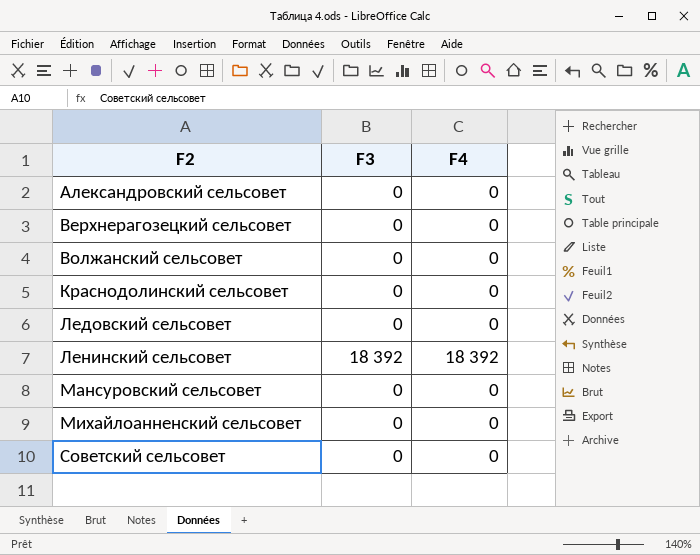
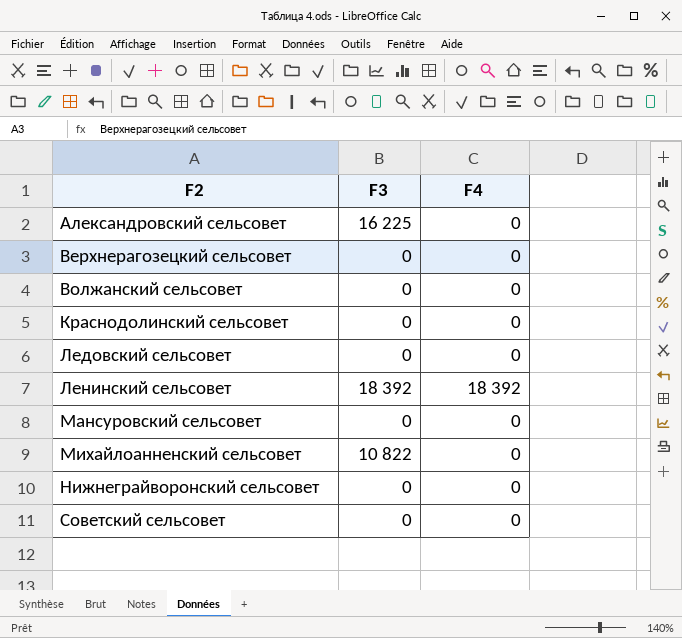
Александровский сельсовет | F3: 0 -> 16 225
Михайлоанненский сельсовет | F3: 0 -> 10 822
row Нижнеграйворонский сельсовет: none -> 0 | 0

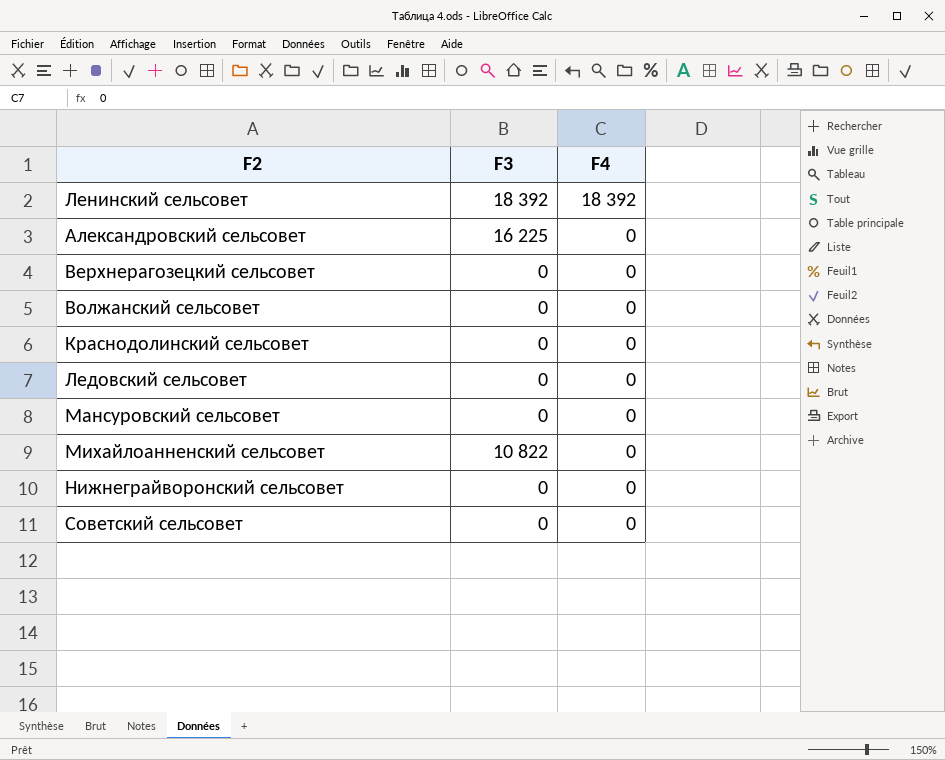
row order: F2 ascending -> F4 descending

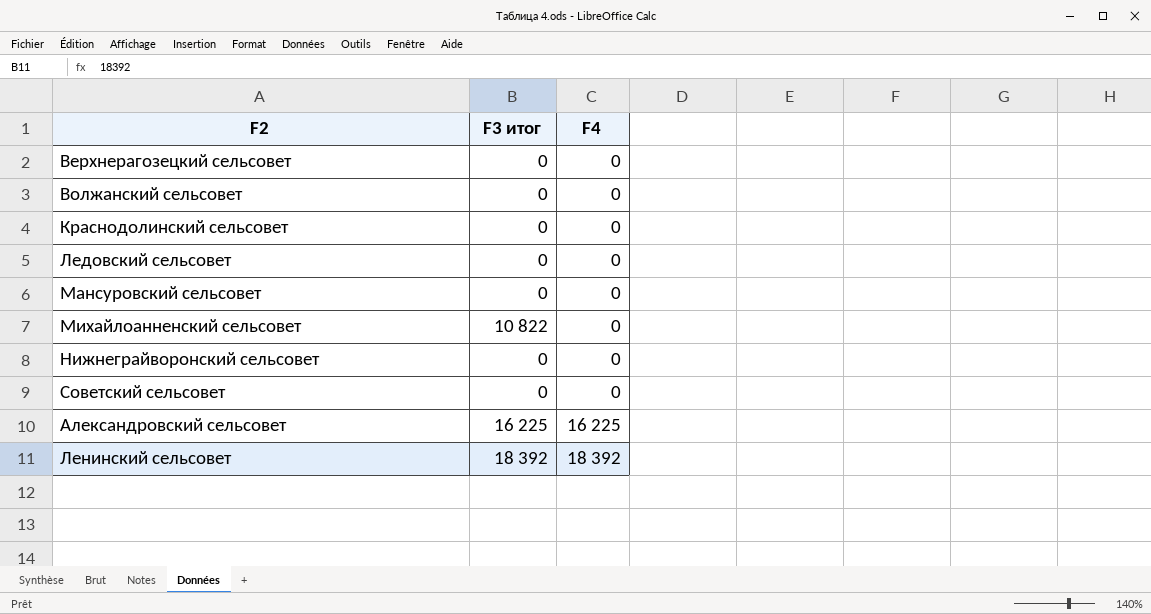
row order: F4 descending -> F4 ascending
column name: F3 -> F3 итог
Александровский сельсовет | F4: 0 -> 16 225

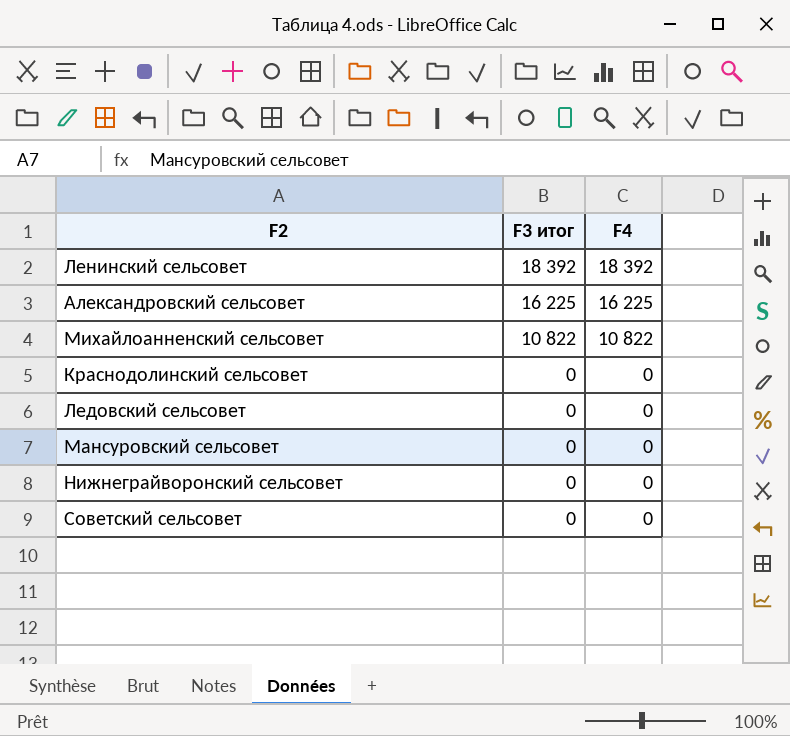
row order: F4 ascending -> F3 итог descending
row Верхнерагозецкий сельсовет: 0 | 0 -> none
row Волжанский сельсовет: 0 | 0 -> none
Михайлоанненский сельсовет | F4: 0 -> 10 822

